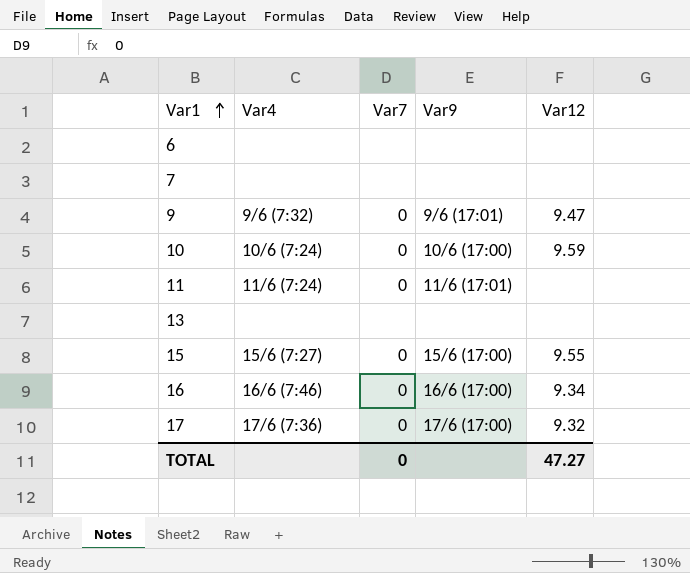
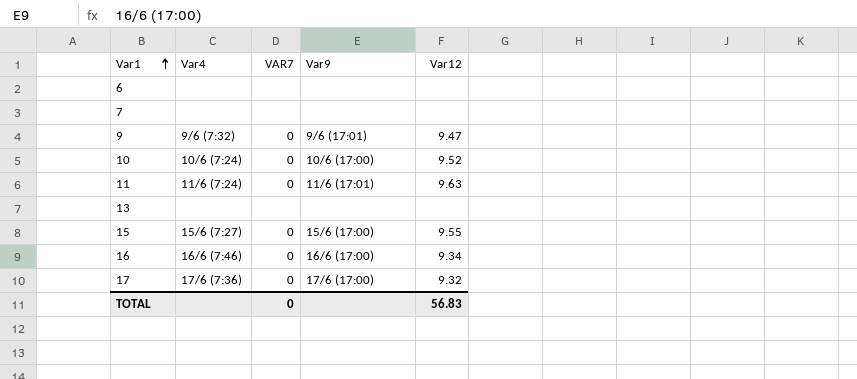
column name: Var7 -> VAR7
10 | Var12: 9.59 -> 9.52
11 | Var12: none -> 9.63
TOTAL | Var12: 47.27 -> 56.83

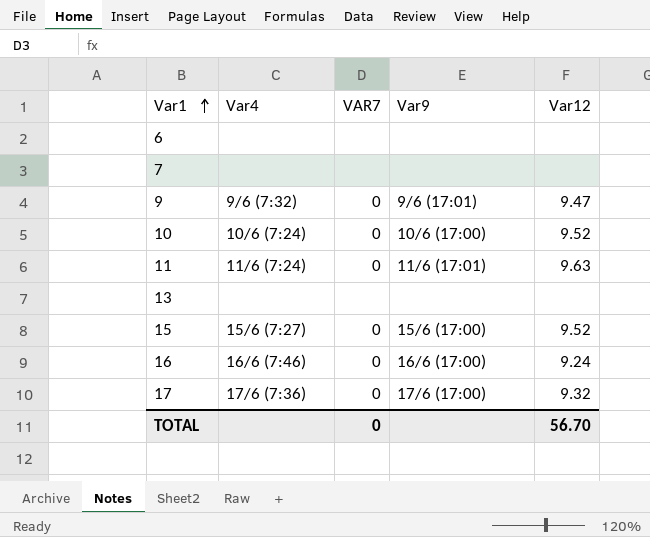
15 | Var12: 9.55 -> 9.52
16 | Var12: 9.34 -> 9.24
TOTAL | Var12: 56.83 -> 56.70

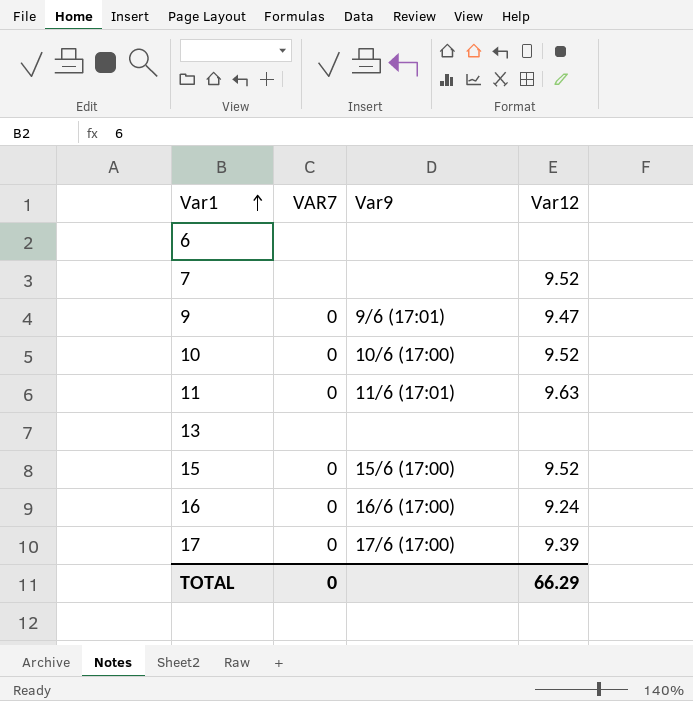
column Var4 | position: 2 -> none
7 | Var12: none -> 9.52
17 | Var12: 9.32 -> 9.39
TOTAL | Var12: 56.70 -> 66.29

